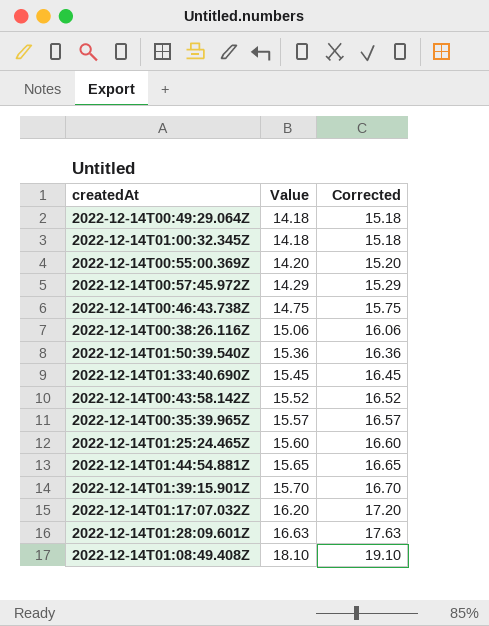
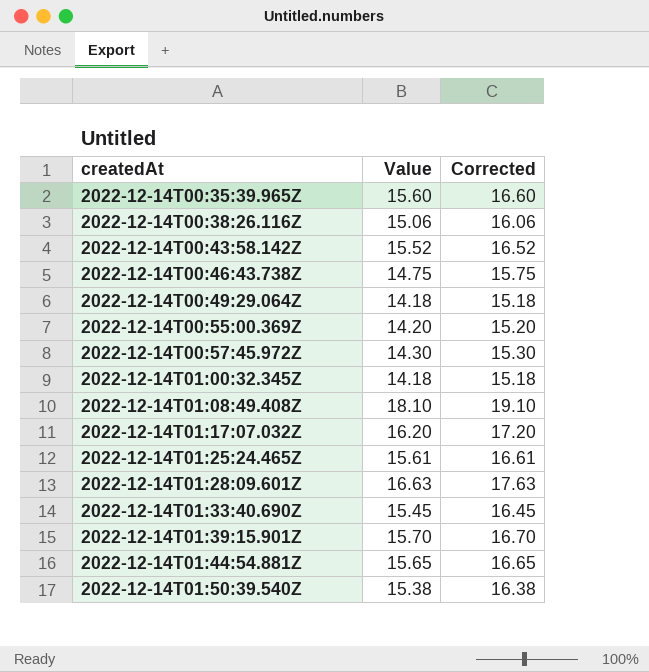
row order: Value ascending -> createdAt ascending
2022-12-14T00:35:39.965Z | Value: 15.57 -> 15.60
2022-12-14T00:35:39.965Z | Corrected: 16.57 -> 16.60
2022-12-14T00:57:45.972Z | Value: 14.29 -> 14.30
2022-12-14T00:57:45.972Z | Corrected: 15.29 -> 15.30
2022-12-14T01:25:24.465Z | Value: 15.60 -> 15.61
2022-12-14T01:25:24.465Z | Corrected: 16.60 -> 16.61
2022-12-14T01:50:39.540Z | Value: 15.36 -> 15.38
2022-12-14T01:50:39.540Z | Corrected: 16.36 -> 16.38

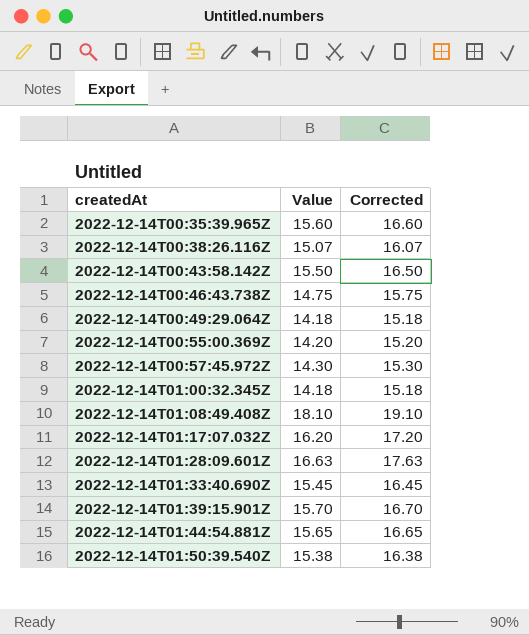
row 2022-12-14T01:25:24.465Z: 15.61 | 16.61 -> none
2022-12-14T00:38:26.116Z | Value: 15.06 -> 15.07
2022-12-14T00:38:26.116Z | Corrected: 16.06 -> 16.07
2022-12-14T00:43:58.142Z | Value: 15.52 -> 15.50
2022-12-14T00:43:58.142Z | Corrected: 16.52 -> 16.50

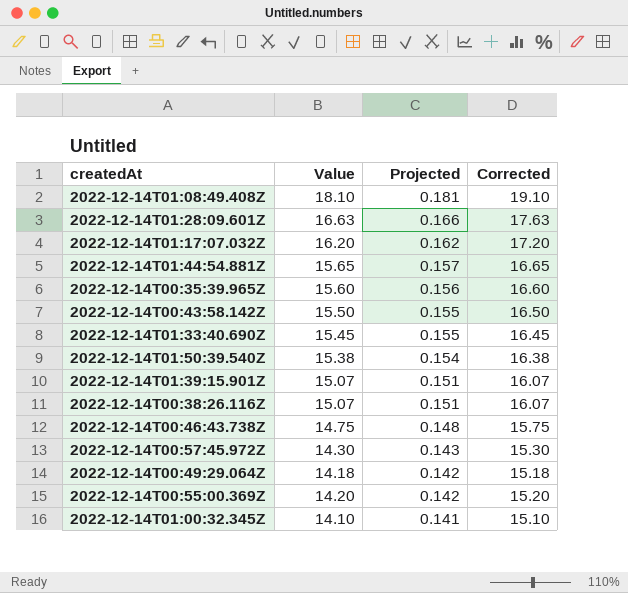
row order: createdAt ascending -> Projected descending
column Projected | formula: none -> [Value] * 0.01
2022-12-14T01:39:15.901Z | Value: 15.70 -> 15.07
2022-12-14T01:39:15.901Z | Corrected: 16.70 -> 16.07
2022-12-14T01:00:32.345Z | Value: 14.18 -> 14.10
2022-12-14T01:00:32.345Z | Corrected: 15.18 -> 15.10

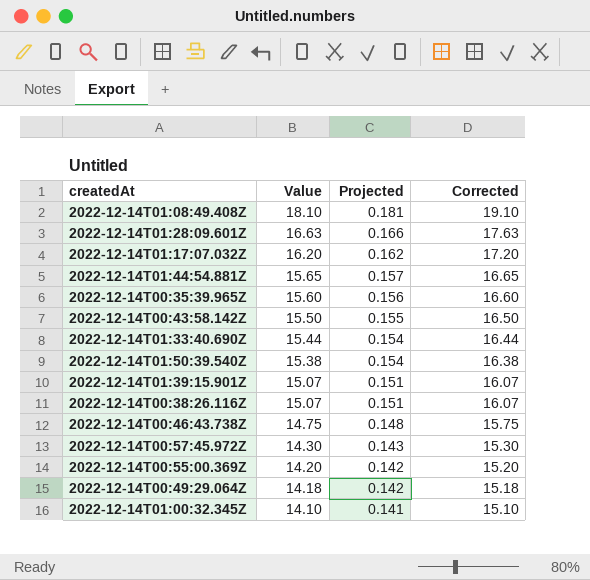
row order: Projected descending -> Value descending
2022-12-14T01:33:40.690Z | Value: 15.45 -> 15.44
2022-12-14T01:33:40.690Z | Projected: 0.155 -> 0.154
2022-12-14T01:33:40.690Z | Corrected: 16.45 -> 16.44

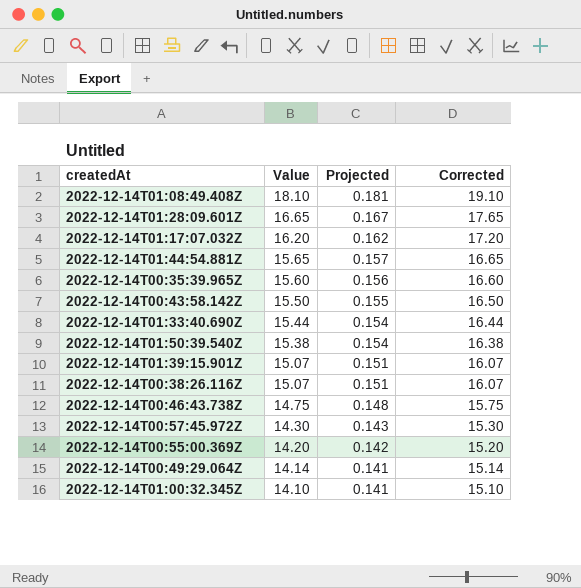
2022-12-14T01:28:09.601Z | Value: 16.63 -> 16.65
2022-12-14T01:28:09.601Z | Projected: 0.166 -> 0.167
2022-12-14T01:28:09.601Z | Corrected: 17.63 -> 17.65
2022-12-14T00:49:29.064Z | Value: 14.18 -> 14.14
2022-12-14T00:49:29.064Z | Projected: 0.142 -> 0.141
2022-12-14T00:49:29.064Z | Corrected: 15.18 -> 15.14

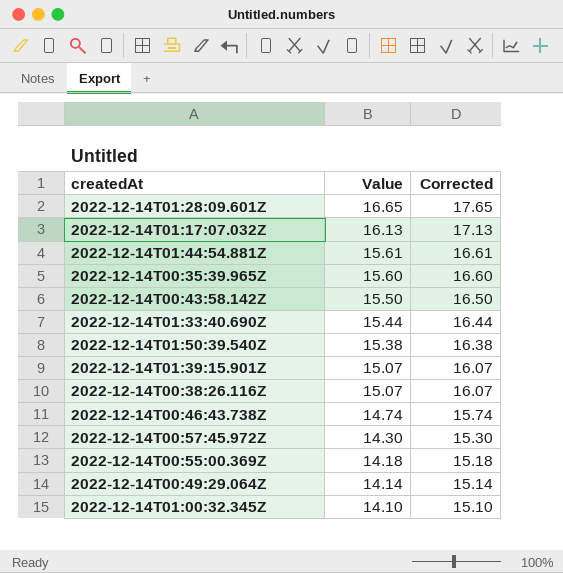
column Projected | formula: [Value] * 0.01 -> none
row 2022-12-14T01:08:49.408Z: 18.10 | 0.181 | 19.10 -> none
2022-12-14T01:17:07.032Z | Value: 16.20 -> 16.13
2022-12-14T01:17:07.032Z | Corrected: 17.20 -> 17.13
2022-12-14T01:44:54.881Z | Value: 15.65 -> 15.61
2022-12-14T01:44:54.881Z | Corrected: 16.65 -> 16.61
2022-12-14T00:46:43.738Z | Value: 14.75 -> 14.74
2022-12-14T00:46:43.738Z | Corrected: 15.75 -> 15.74
2022-12-14T00:55:00.369Z | Value: 14.20 -> 14.18
2022-12-14T00:55:00.369Z | Corrected: 15.20 -> 15.18

